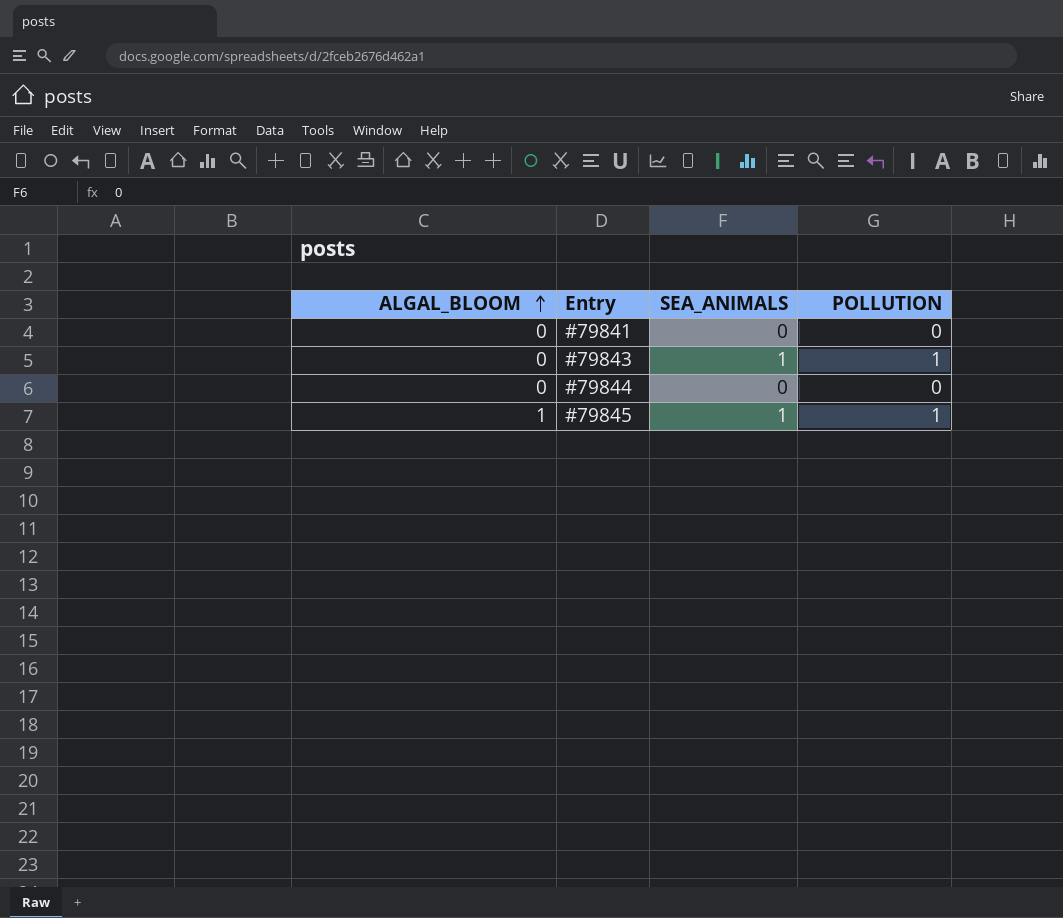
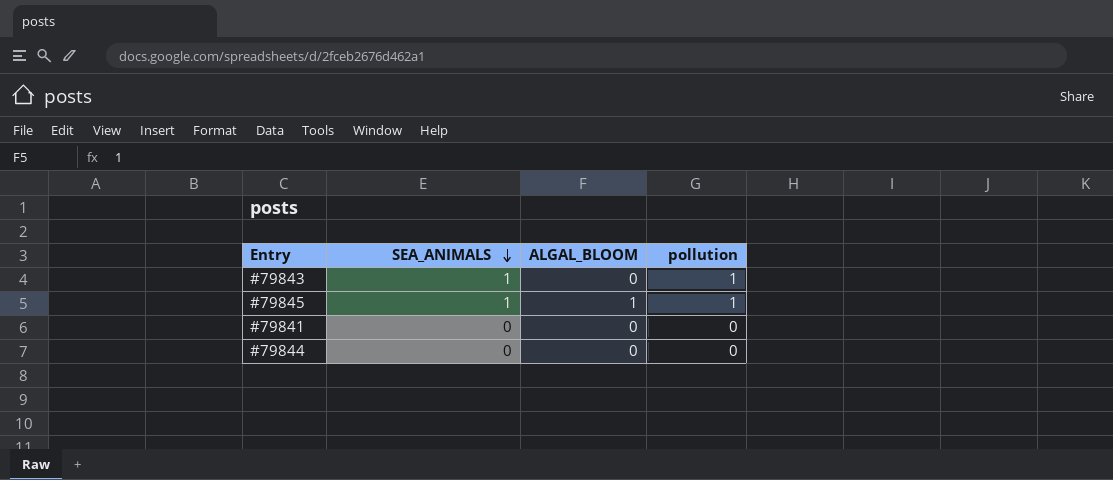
row order: ALGAL_BLOOM ascending -> SEA_ANIMALS descending
column ALGAL_BLOOM | position: 1 -> 3
column name: POLLUTION -> pollution

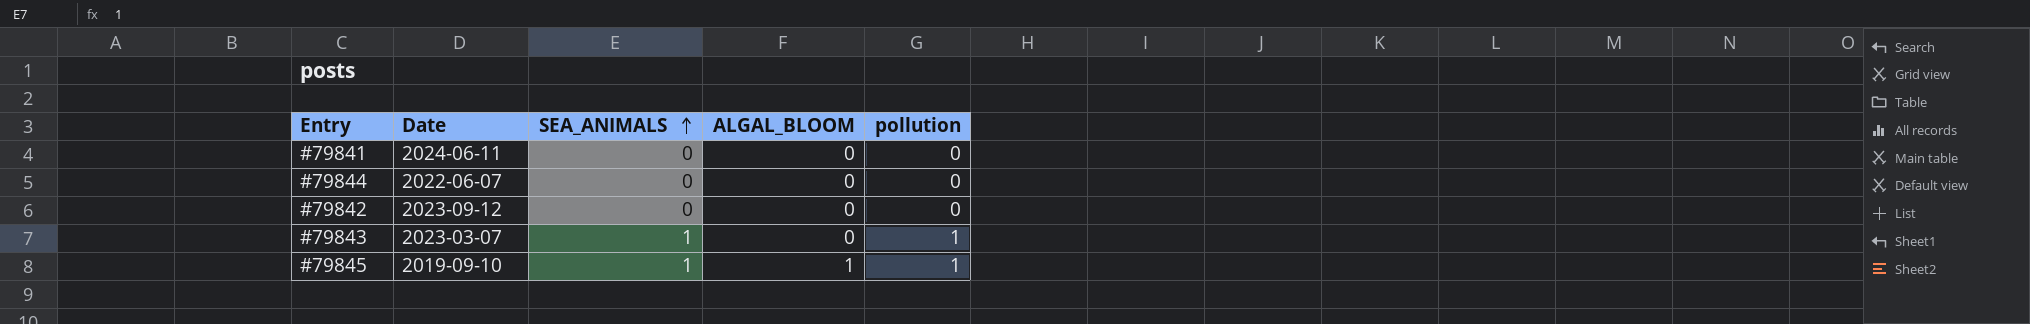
row order: SEA_ANIMALS descending -> SEA_ANIMALS ascending
column Date | position: none -> 2
row #79842: none -> 2023-09-12 | 0 | 0 | 0

